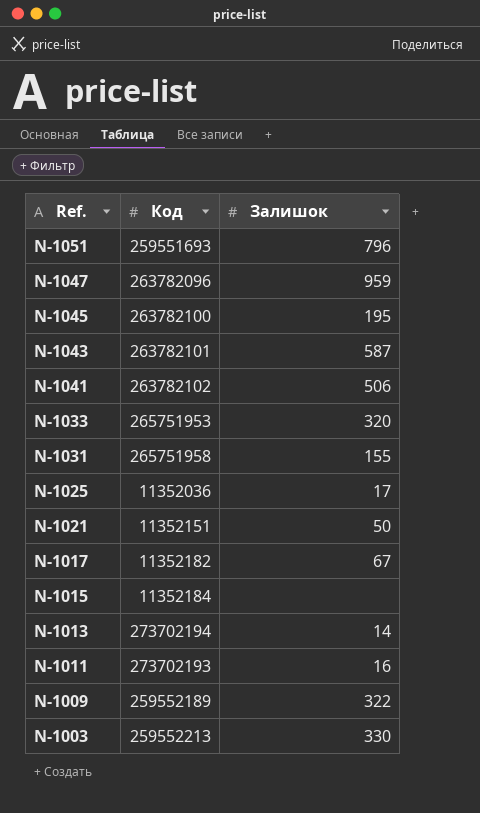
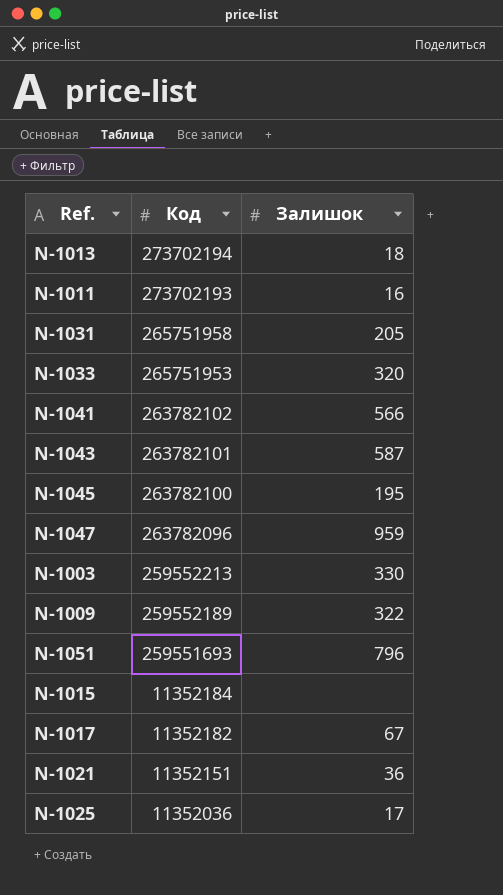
row order: Ref. descending -> Код descending
N-1013 | Залишок: 14 -> 18
N-1031 | Залишок: 155 -> 205
N-1041 | Залишок: 506 -> 566
N-1021 | Залишок: 50 -> 36

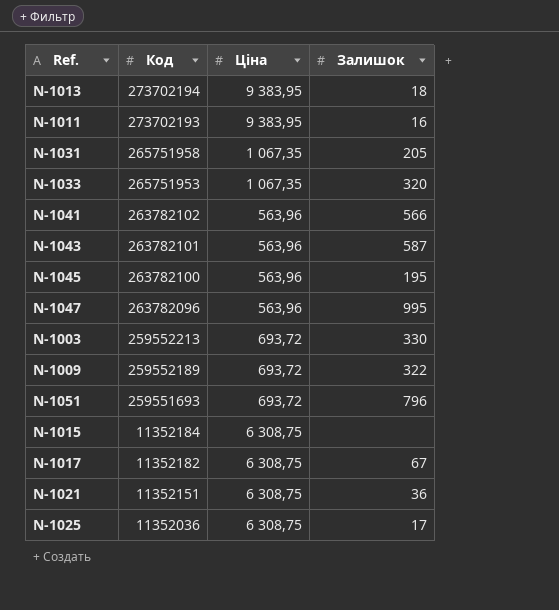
column Ціна | position: none -> 3
N-1047 | Залишок: 959 -> 995

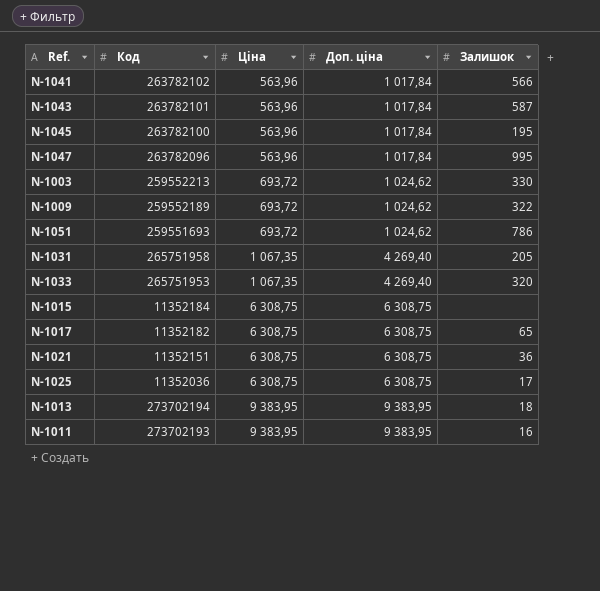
row order: Код descending -> Ціна ascending
column Доп. ціна | position: none -> 4
N-1051 | Залишок: 796 -> 786
N-1017 | Залишок: 67 -> 65

